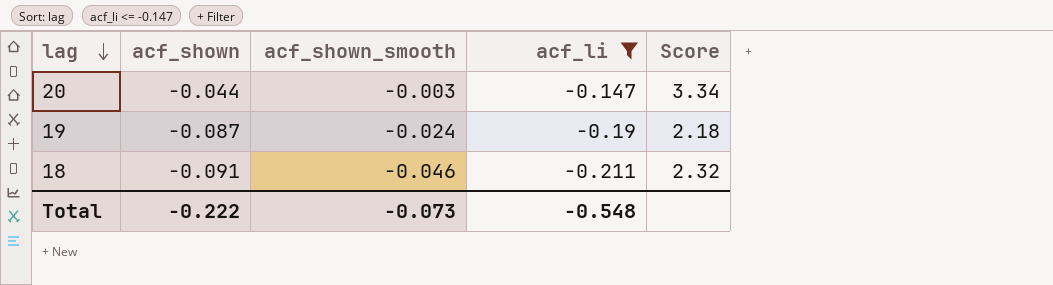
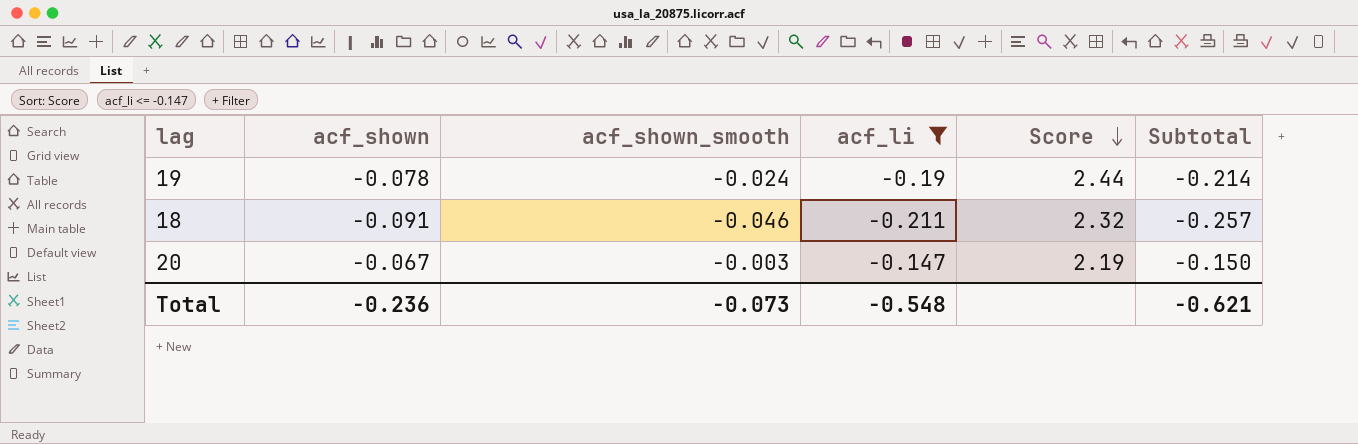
row order: lag descending -> Score descending
column Subtotal | formula: none -> [acf_shown_smooth] + [acf_li]
19 | acf_shown: -0.087 -> -0.078
19 | Score: 2.18 -> 2.44
20 | acf_shown: -0.044 -> -0.067
20 | Score: 3.34 -> 2.19
Total | acf_shown: -0.222 -> -0.236

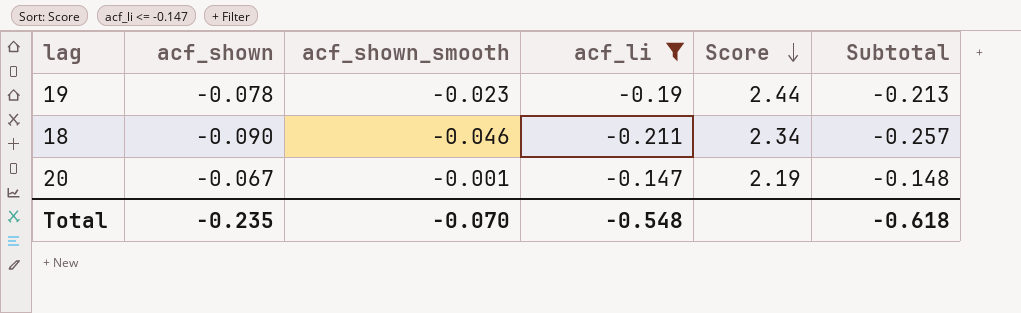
19 | acf_shown_smooth: -0.024 -> -0.023
19 | Subtotal: -0.214 -> -0.213
18 | acf_shown: -0.091 -> -0.090
18 | Score: 2.32 -> 2.34
20 | acf_shown_smooth: -0.003 -> -0.001
20 | Subtotal: -0.150 -> -0.148
Total | acf_shown: -0.236 -> -0.235
Total | acf_shown_smooth: -0.073 -> -0.070
Total | Subtotal: -0.621 -> -0.618

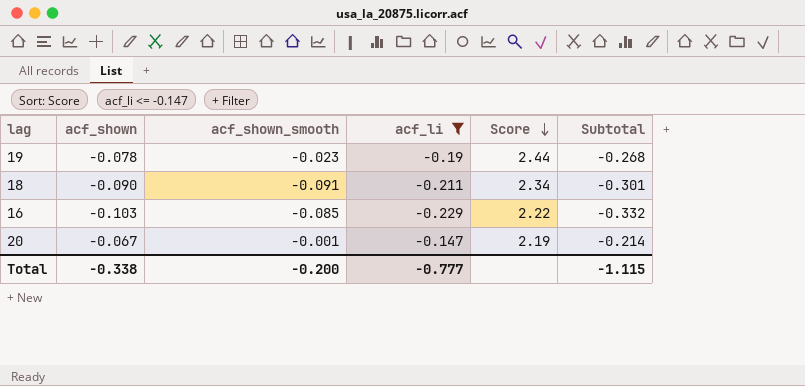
column Subtotal | formula: [acf_shown_smooth] + [acf_li] -> [acf_shown] + [acf_li]
18 | acf_shown_smooth: -0.046 -> -0.091
row 16: none -> -0.103 | -0.085 | -0.229 | 2.22 | -0.332
Total | acf_shown: -0.235 -> -0.338
Total | acf_shown_smooth: -0.070 -> -0.200
Total | acf_li: -0.548 -> -0.777
Total | Subtotal: -0.618 -> -1.115

